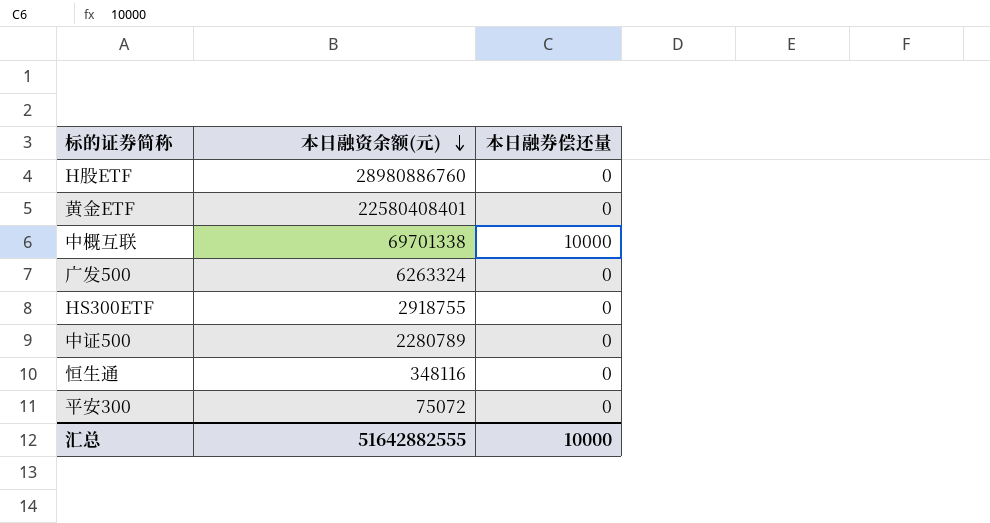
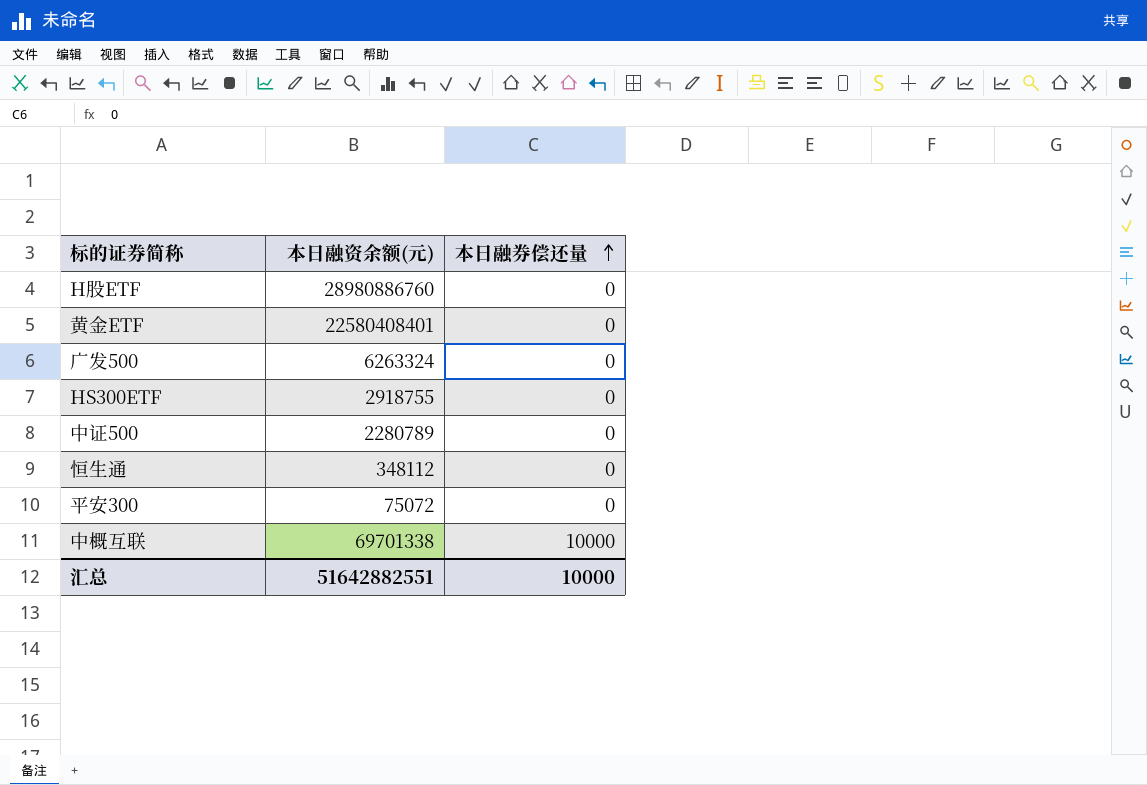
row order: 本日融资余额(元) descending -> 本日融券偿还量 ascending
恒生通 | 本日融资余额(元): 348116 -> 348112
汇总 | 本日融资余额(元): 51642882555 -> 51642882551

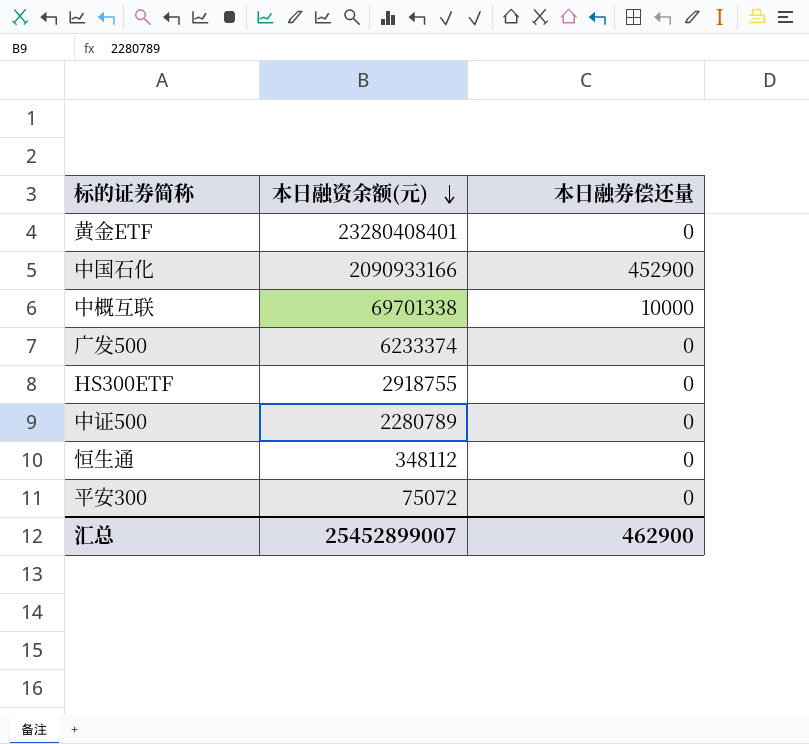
row order: 本日融券偿还量 ascending -> 本日融资余额(元) descending
row H股ETF: 28980886760 | 0 -> none
黄金ETF | 本日融资余额(元): 22580408401 -> 23280408401
row 中国石化: none -> 2090933166 | 452900
广发500 | 本日融资余额(元): 6263324 -> 6233374
汇总 | 本日融资余额(元): 51642882551 -> 25452899007
汇总 | 本日融券偿还量: 10000 -> 462900

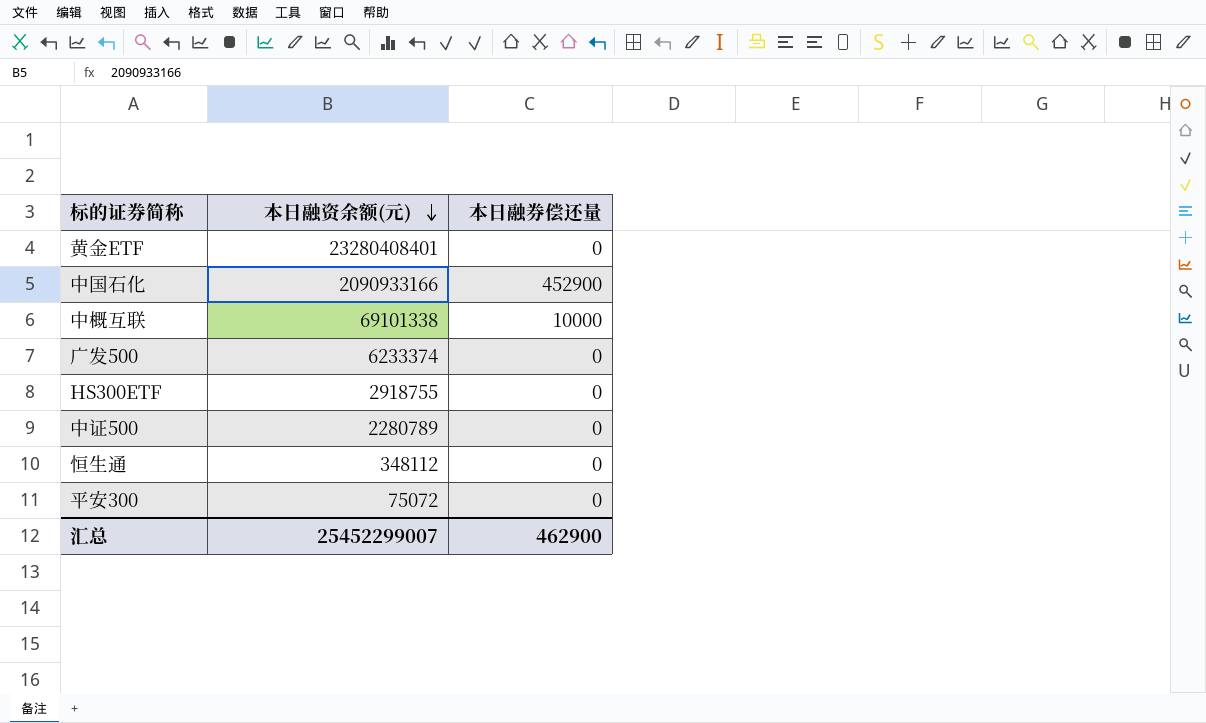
中概互联 | 本日融资余额(元): 69701338 -> 69101338
汇总 | 本日融资余额(元): 25452899007 -> 25452299007

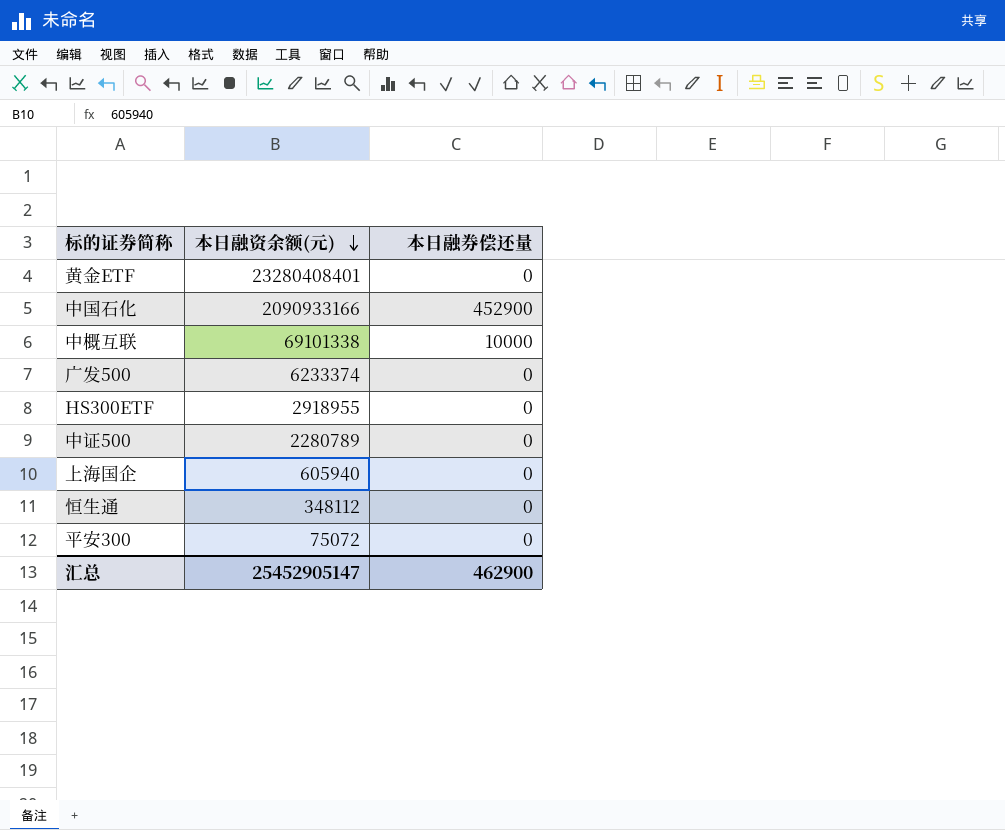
HS300ETF | 本日融资余额(元): 2918755 -> 2918955
row 上海国企: none -> 605940 | 0
汇总 | 本日融资余额(元): 25452299007 -> 25452905147

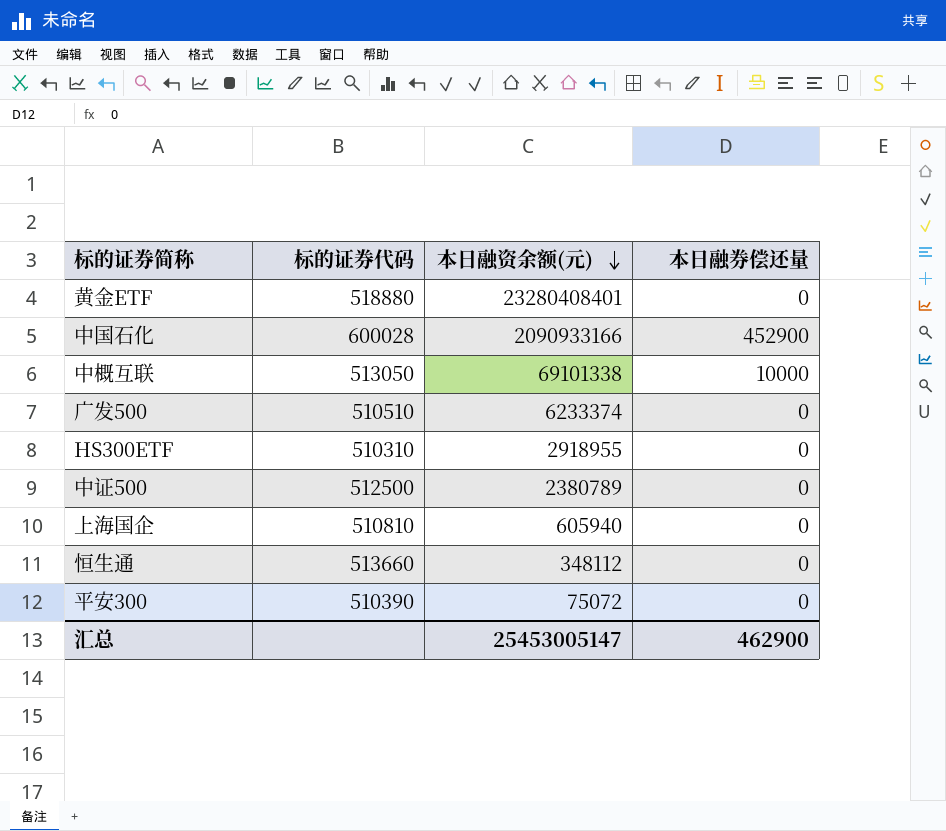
column 标的证券代码 | position: none -> 2
中证500 | 本日融资余额(元): 2280789 -> 2380789
汇总 | 本日融资余额(元): 25452905147 -> 25453005147

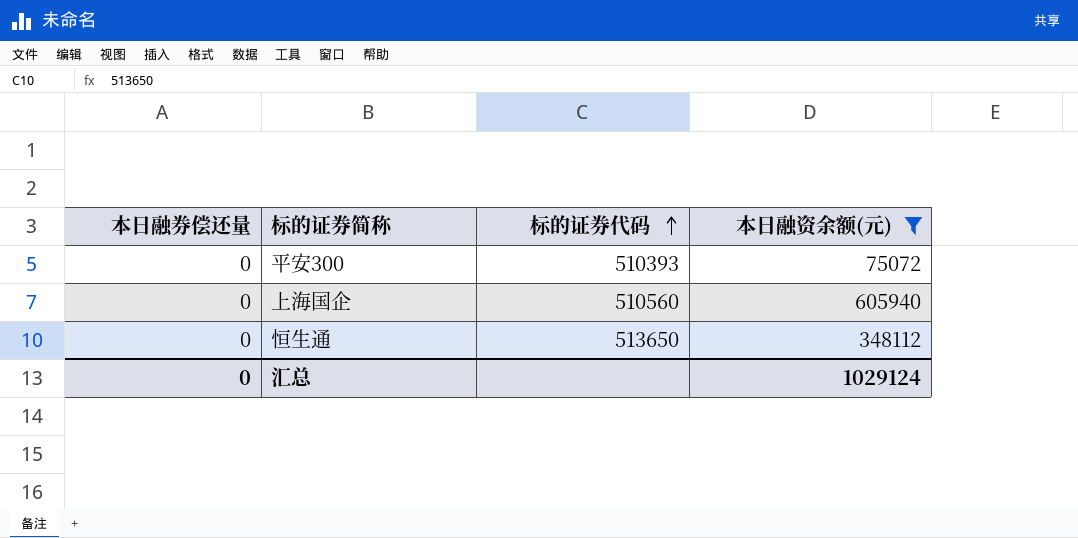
filter: none -> 本日融资余额(元) <= 605940
row order: 本日融资余额(元) descending -> 标的证券代码 ascending
column 本日融券偿还量 | position: 4 -> 1
平安300 | 标的证券代码: 510390 -> 510393
上海国企 | 标的证券代码: 510810 -> 510560
恒生通 | 标的证券代码: 513660 -> 513650
汇总 | 本日融券偿还量: 462900 -> 0
汇总 | 本日融资余额(元): 25453005147 -> 1029124

